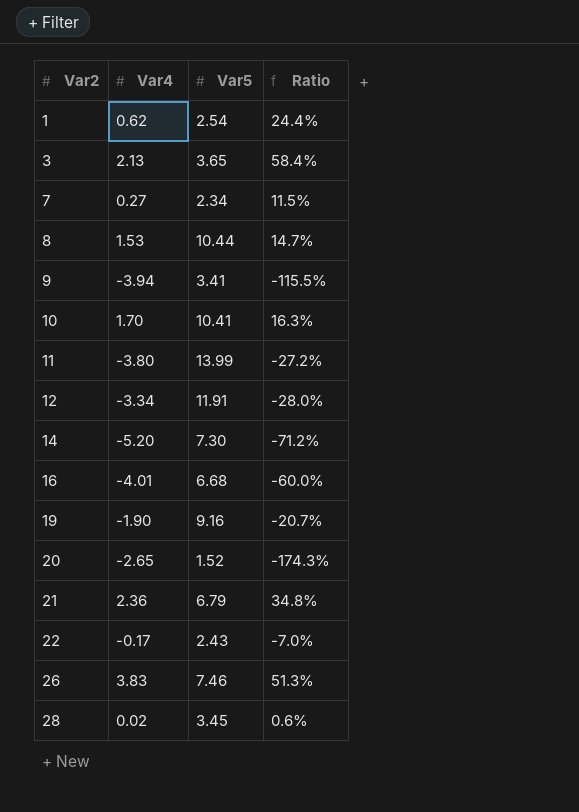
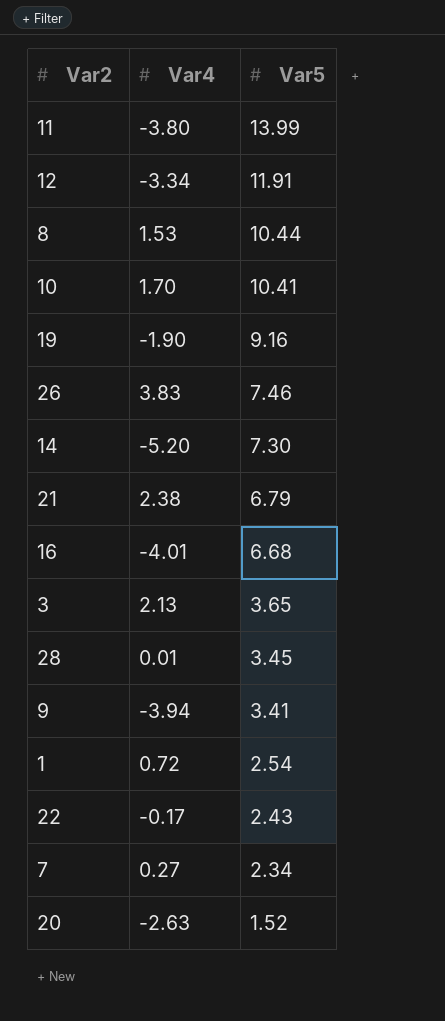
row order: Var2 ascending -> Var5 descending
column Ratio | formula: [Var4] / [Var5] -> none
21 | Var4: 2.36 -> 2.38
28 | Var4: 0.02 -> 0.01
1 | Var4: 0.62 -> 0.72
20 | Var4: -2.65 -> -2.63

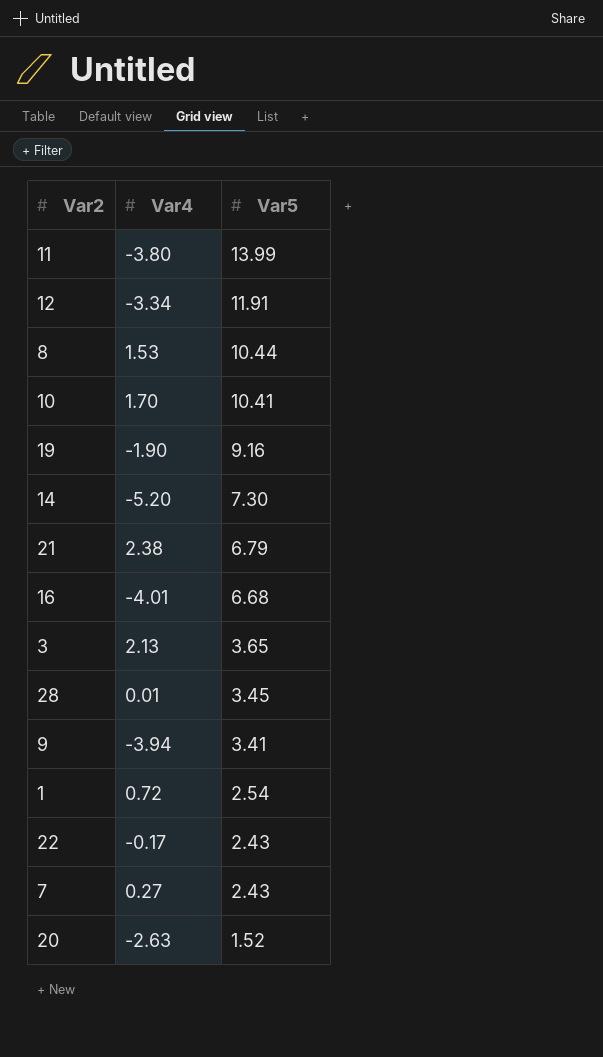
row 26: 3.83 | 7.46 -> none
7 | Var5: 2.34 -> 2.43

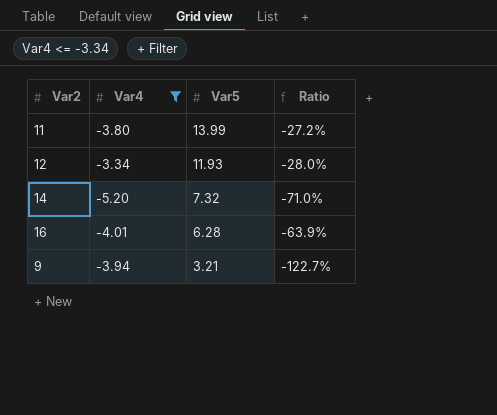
filter: none -> Var4 <= -3.34
column Ratio | formula: none -> [Var4] / [Var5]
12 | Var5: 11.91 -> 11.93
14 | Var5: 7.30 -> 7.32
16 | Var5: 6.68 -> 6.28
9 | Var5: 3.41 -> 3.21

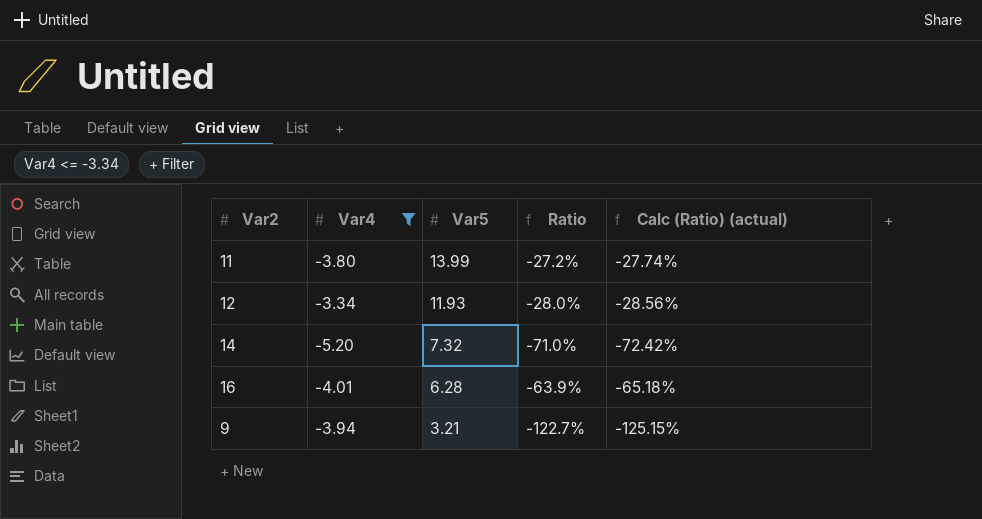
column Calc (Ratio) (actual) | formula: none -> [Ratio] * 1.02

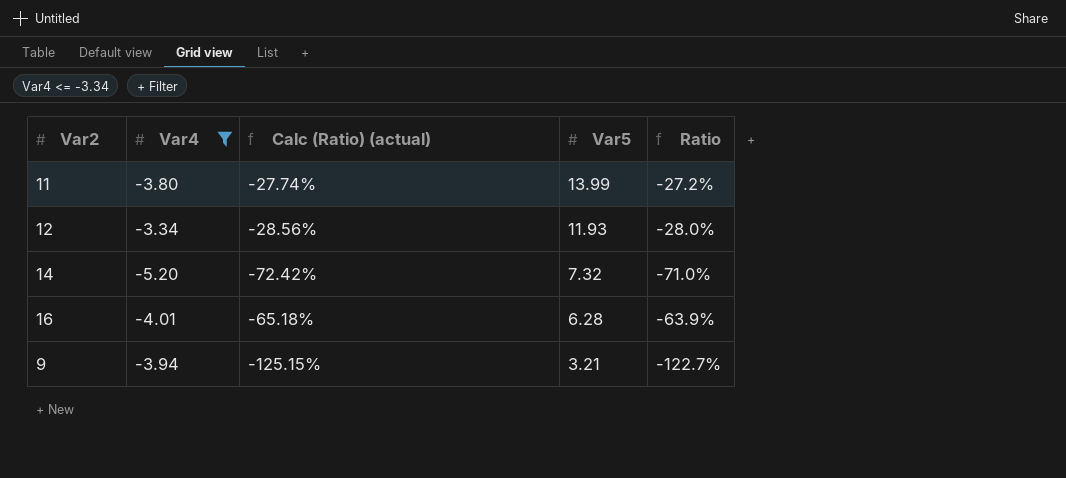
column Calc (Ratio) (actual) | position: 5 -> 3

